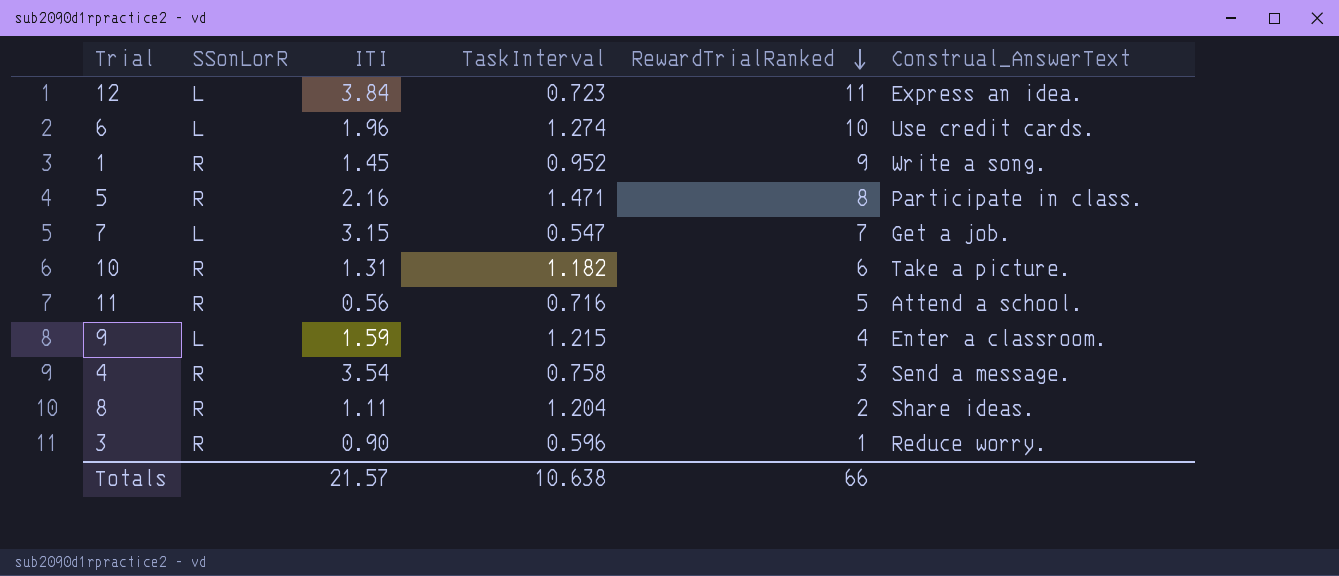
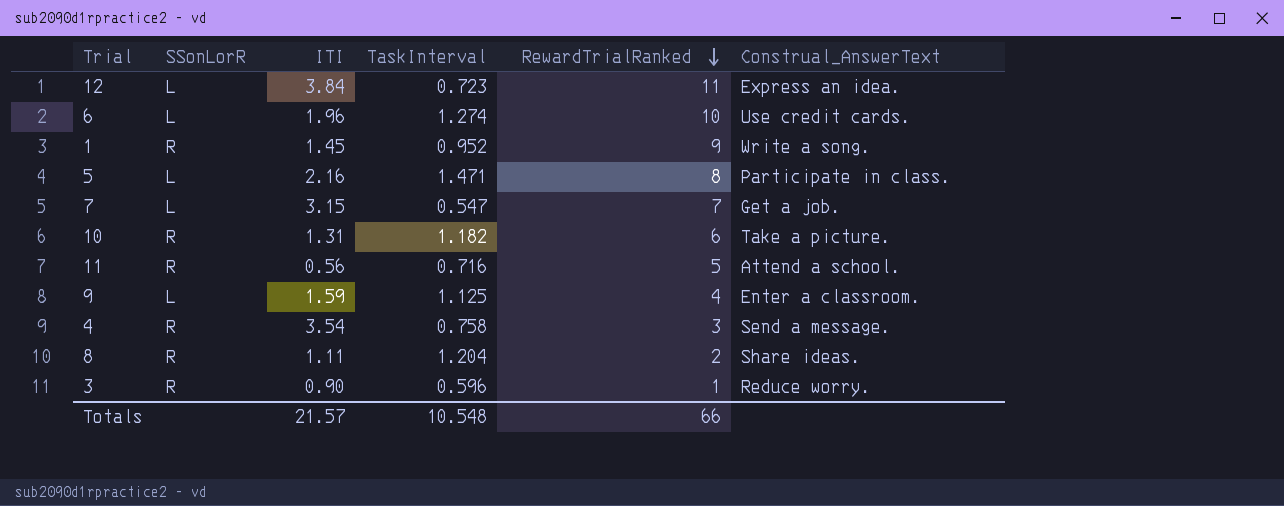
5 | SSonLorR: R -> L
9 | TaskInterval: 1.215 -> 1.125
Totals | TaskInterval: 10.638 -> 10.548

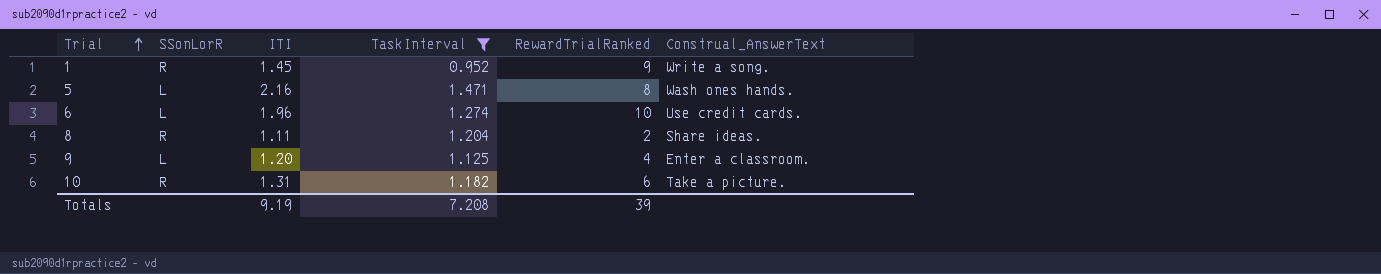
filter: none -> TaskInterval >= 0.952
row order: RewardTrialRanked descending -> Trial ascending
5 | Construal_AnswerText: Participate in class. -> Wash ones hands.
9 | ITI: 1.59 -> 1.20
Totals | ITI: 21.57 -> 9.19
Totals | TaskInterval: 10.548 -> 7.208
Totals | RewardTrialRanked: 66 -> 39

